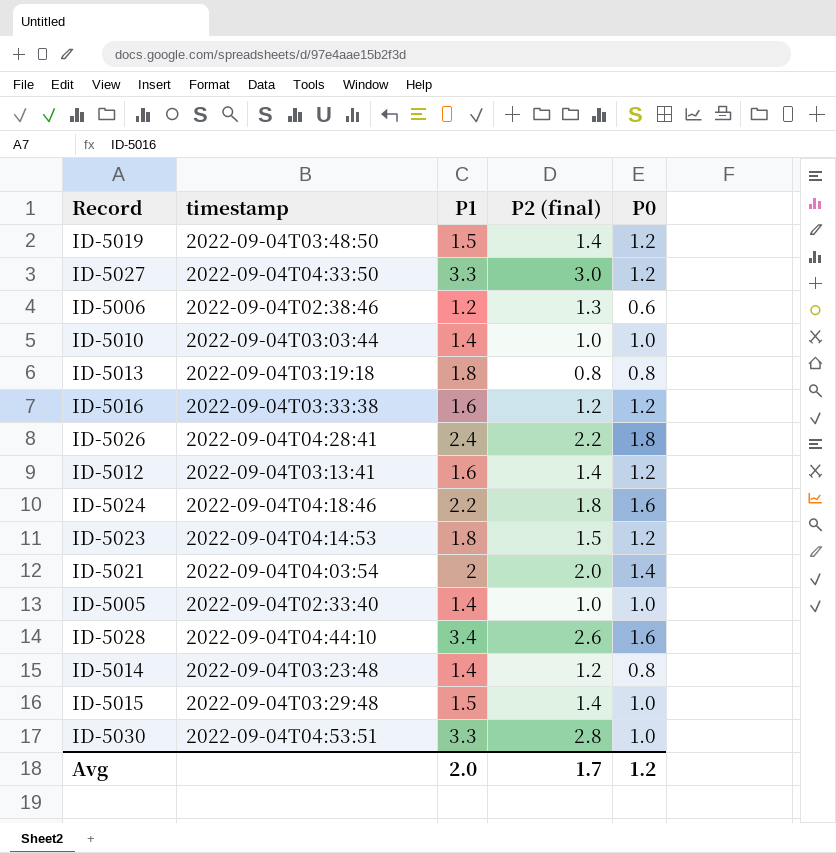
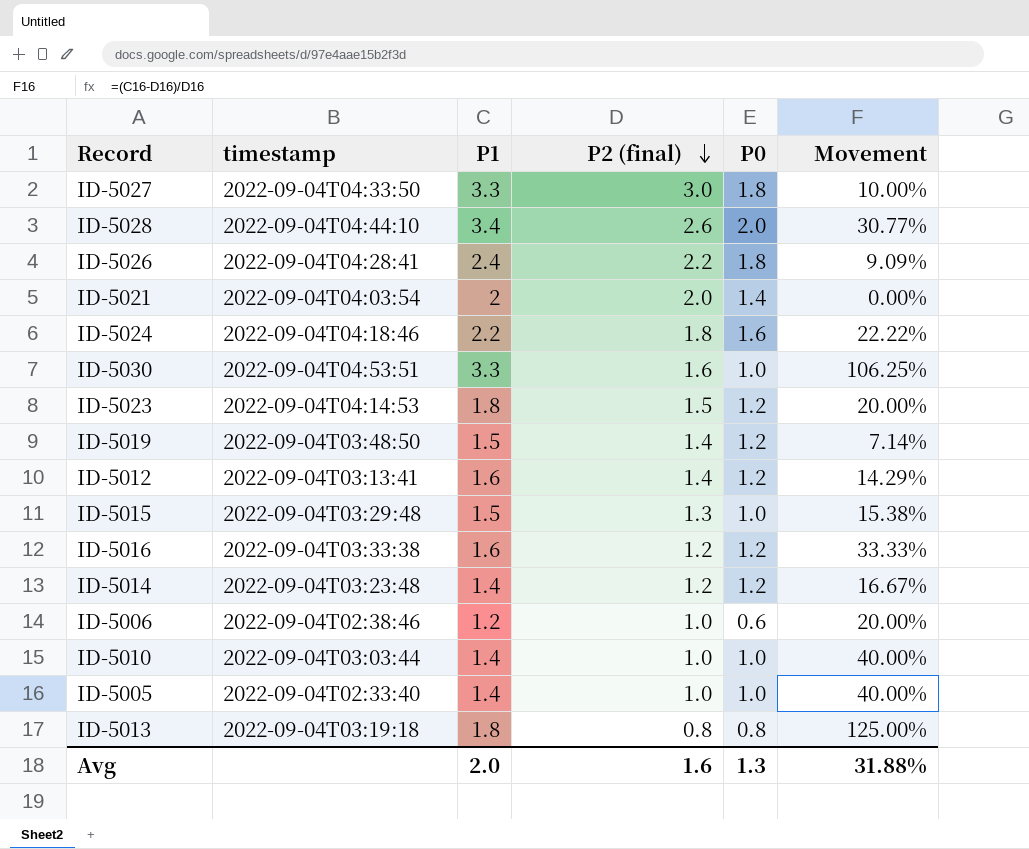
row order: none -> P2 (final) descending
column Movement | formula: none -> ([P1] - [P2 (final)]) / [P2 (final)]
ID-5027 | P0: 1.2 -> 1.8
ID-5028 | P0: 1.6 -> 2.0
ID-5030 | P2 (final): 2.8 -> 1.6
ID-5015 | P2 (final): 1.4 -> 1.3
ID-5014 | P0: 0.8 -> 1.2
ID-5006 | P2 (final): 1.3 -> 1.0
Avg | P2 (final): 1.7 -> 1.6
Avg | P0: 1.2 -> 1.3

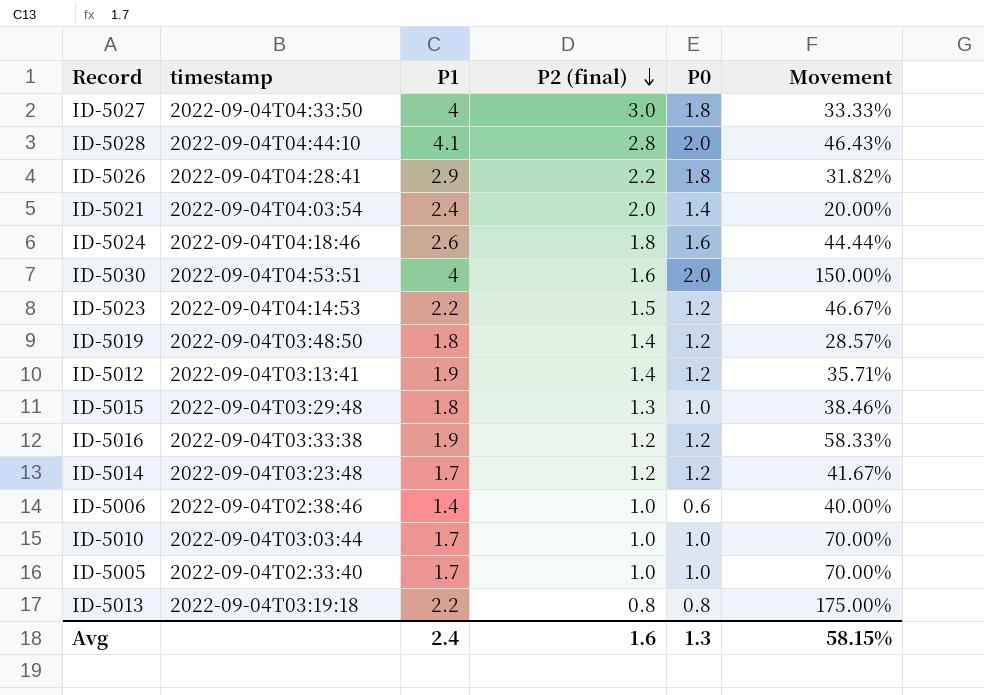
ID-5027 | P1: 3.3 -> 4
ID-5027 | Movement: 10.00% -> 33.33%
ID-5028 | P1: 3.4 -> 4.1
ID-5028 | P2 (final): 2.6 -> 2.8
ID-5028 | Movement: 30.77% -> 46.43%
ID-5026 | P1: 2.4 -> 2.9
ID-5026 | Movement: 9.09% -> 31.82%
ID-5021 | P1: 2 -> 2.4
ID-5021 | Movement: 0.00% -> 20.00%
ID-5024 | P1: 2.2 -> 2.6
ID-5024 | Movement: 22.22% -> 44.44%
ID-5030 | P1: 3.3 -> 4
ID-5030 | P0: 1.0 -> 2.0
ID-5030 | Movement: 106.25% -> 150.00%
ID-5023 | P1: 1.8 -> 2.2
ID-5023 | Movement: 20.00% -> 46.67%
ID-5019 | P1: 1.5 -> 1.8
ID-5019 | Movement: 7.14% -> 28.57%
ID-5012 | P1: 1.6 -> 1.9
ID-5012 | Movement: 14.29% -> 35.71%
ID-5015 | P1: 1.5 -> 1.8
ID-5015 | Movement: 15.38% -> 38.46%
ID-5016 | P1: 1.6 -> 1.9
ID-5016 | Movement: 33.33% -> 58.33%
ID-5014 | P1: 1.4 -> 1.7
ID-5014 | Movement: 16.67% -> 41.67%
ID-5006 | P1: 1.2 -> 1.4
ID-5006 | Movement: 20.00% -> 40.00%
ID-5010 | P1: 1.4 -> 1.7
ID-5010 | Movement: 40.00% -> 70.00%
ID-5005 | P1: 1.4 -> 1.7
ID-5005 | Movement: 40.00% -> 70.00%
ID-5013 | P1: 1.8 -> 2.2
ID-5013 | Movement: 125.00% -> 175.00%
Avg | P1: 2.0 -> 2.4
Avg | Movement: 31.88% -> 58.15%

